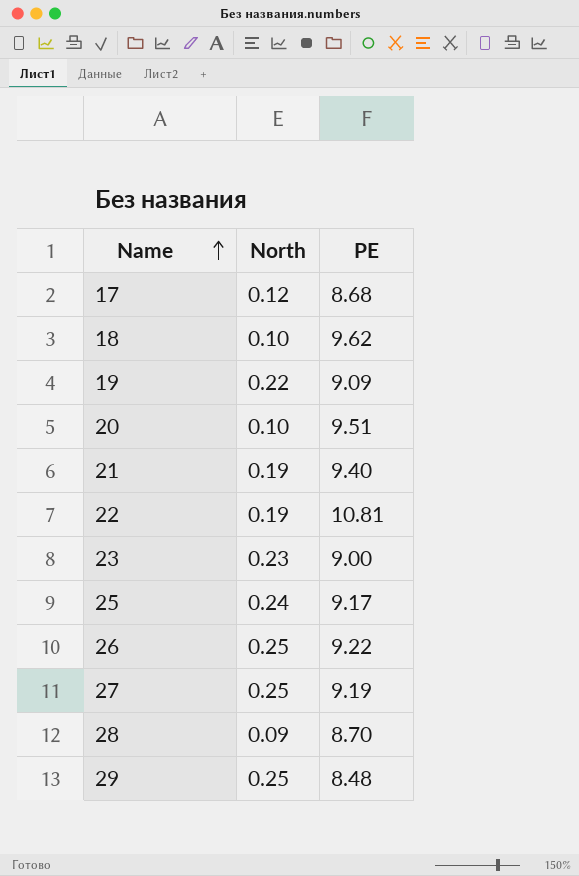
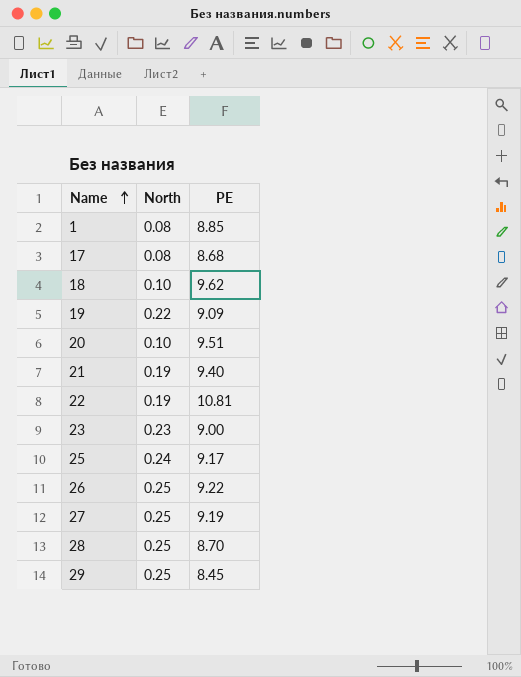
row 1: none -> 0.08 | 8.85
17 | North: 0.12 -> 0.08
28 | North: 0.09 -> 0.25
29 | PE: 8.48 -> 8.45

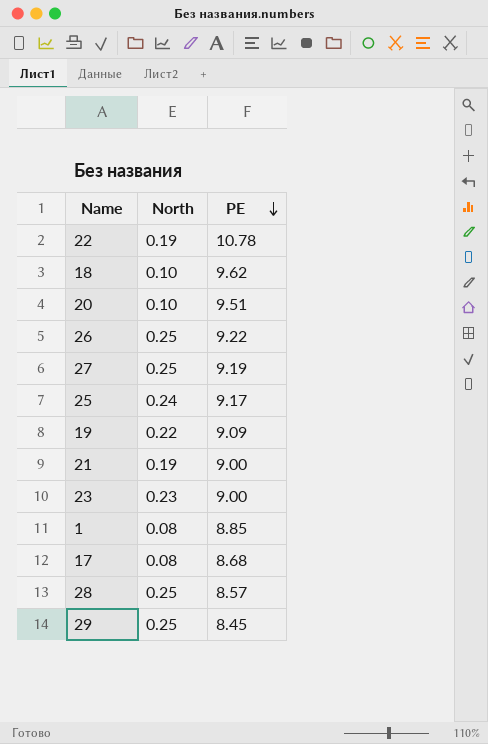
row order: Name ascending -> PE descending
22 | PE: 10.81 -> 10.78
21 | PE: 9.40 -> 9.00
28 | PE: 8.70 -> 8.57

